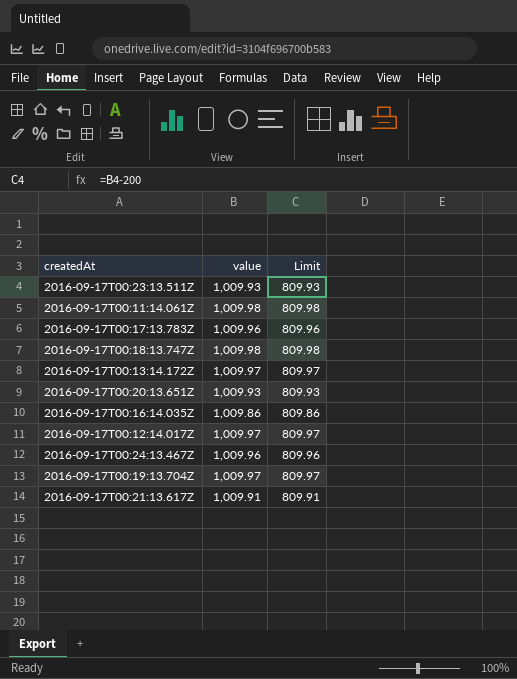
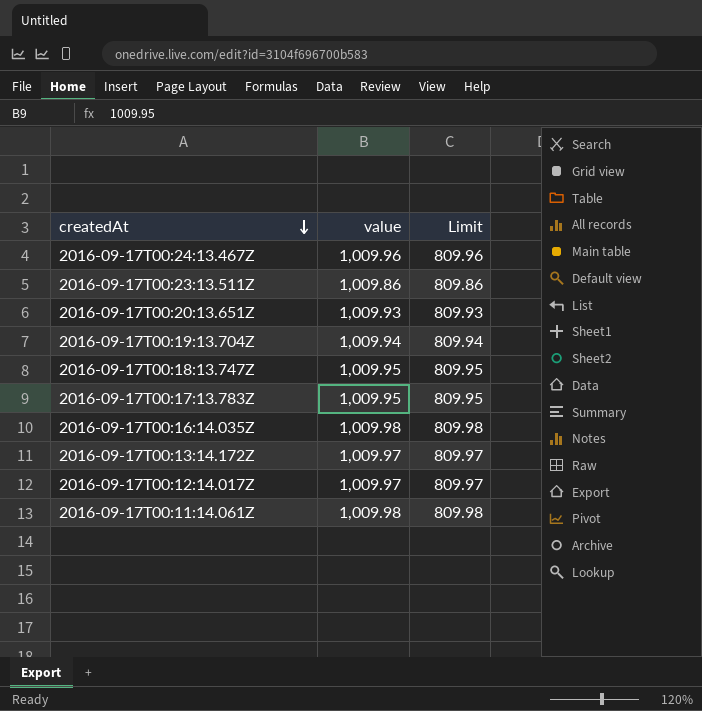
row order: none -> createdAt descending
row 2016-09-17T00:21:13.617Z: 1,009.91 | 809.91 -> none
2016-09-17T00:23:13.511Z | value: 1,009.93 -> 1,009.86
2016-09-17T00:23:13.511Z | Limit: 809.93 -> 809.86
2016-09-17T00:19:13.704Z | value: 1,009.97 -> 1,009.94
2016-09-17T00:19:13.704Z | Limit: 809.97 -> 809.94
2016-09-17T00:18:13.747Z | value: 1,009.98 -> 1,009.95
2016-09-17T00:18:13.747Z | Limit: 809.98 -> 809.95
2016-09-17T00:17:13.783Z | value: 1,009.96 -> 1,009.95
2016-09-17T00:17:13.783Z | Limit: 809.96 -> 809.95
2016-09-17T00:16:14.035Z | value: 1,009.86 -> 1,009.98
2016-09-17T00:16:14.035Z | Limit: 809.86 -> 809.98

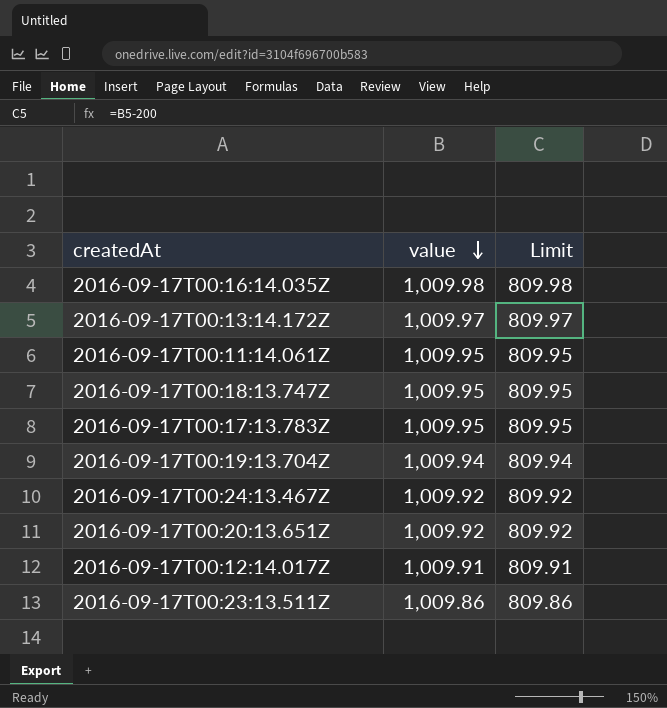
row order: createdAt descending -> value descending
2016-09-17T00:11:14.061Z | value: 1,009.98 -> 1,009.95
2016-09-17T00:11:14.061Z | Limit: 809.98 -> 809.95
2016-09-17T00:24:13.467Z | value: 1,009.96 -> 1,009.92
2016-09-17T00:24:13.467Z | Limit: 809.96 -> 809.92
2016-09-17T00:20:13.651Z | value: 1,009.93 -> 1,009.92
2016-09-17T00:20:13.651Z | Limit: 809.93 -> 809.92
2016-09-17T00:12:14.017Z | value: 1,009.97 -> 1,009.91
2016-09-17T00:12:14.017Z | Limit: 809.97 -> 809.91

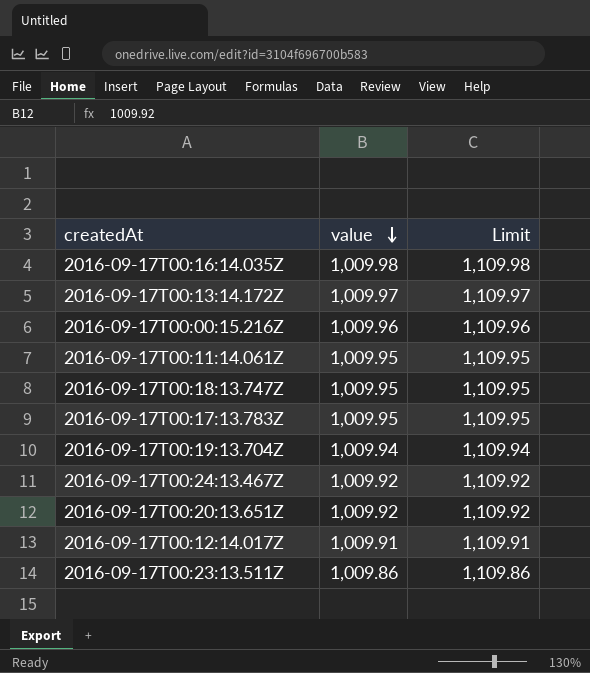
column Limit | formula: [value] - 200 -> [value] + 100
row 2016-09-17T00:00:15.216Z: none -> 1,009.96 | 1,109.96

